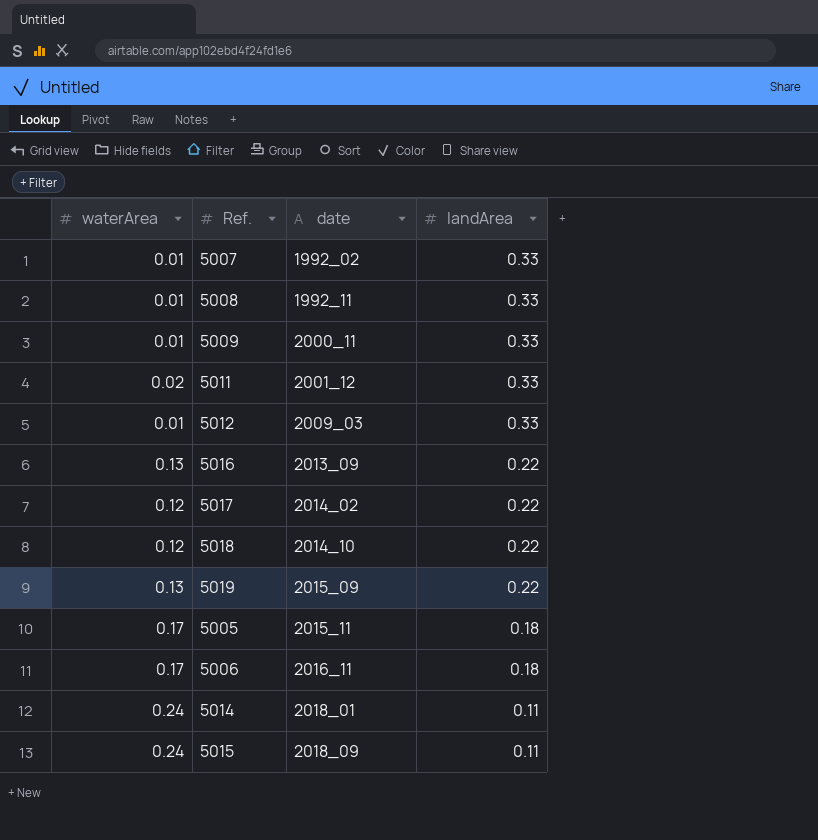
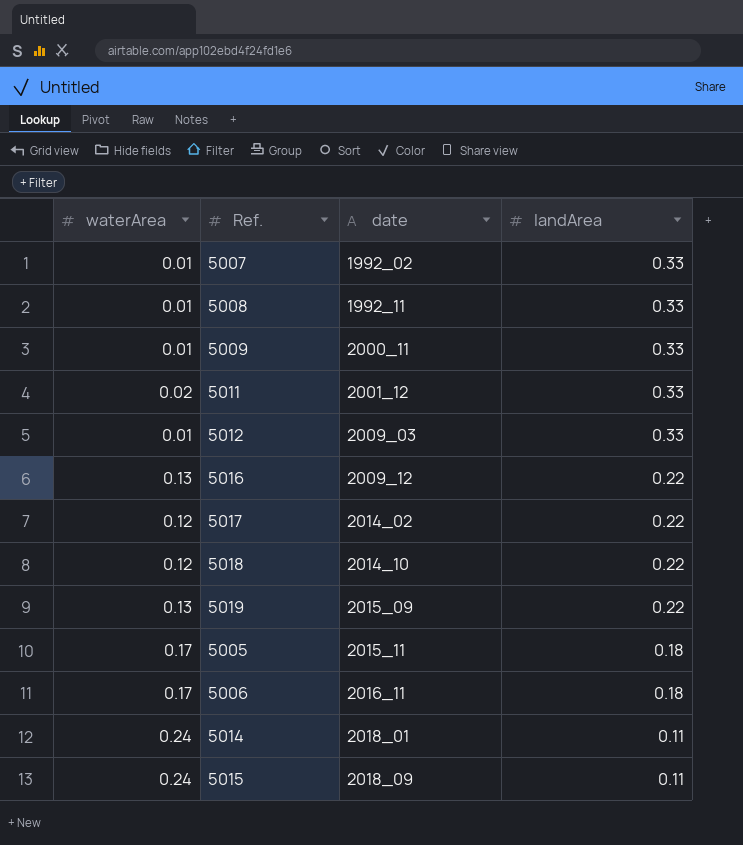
5016 | date: 2013_09 -> 2009_12

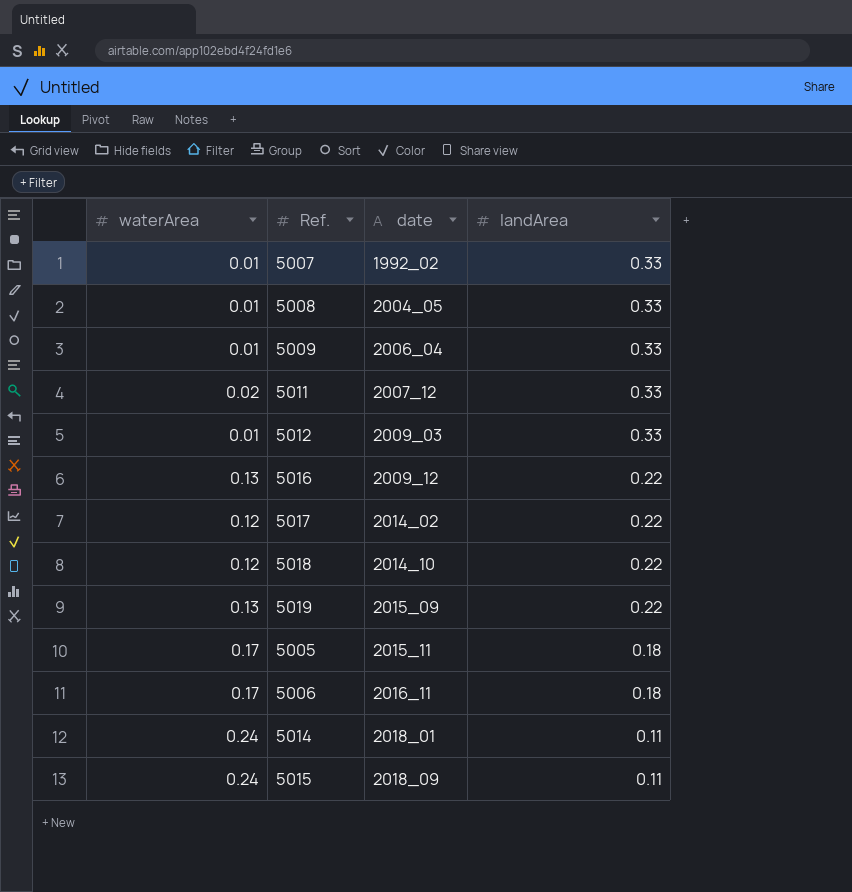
5008 | date: 1992_11 -> 2004_05
5009 | date: 2000_11 -> 2006_04
5011 | date: 2001_12 -> 2007_12

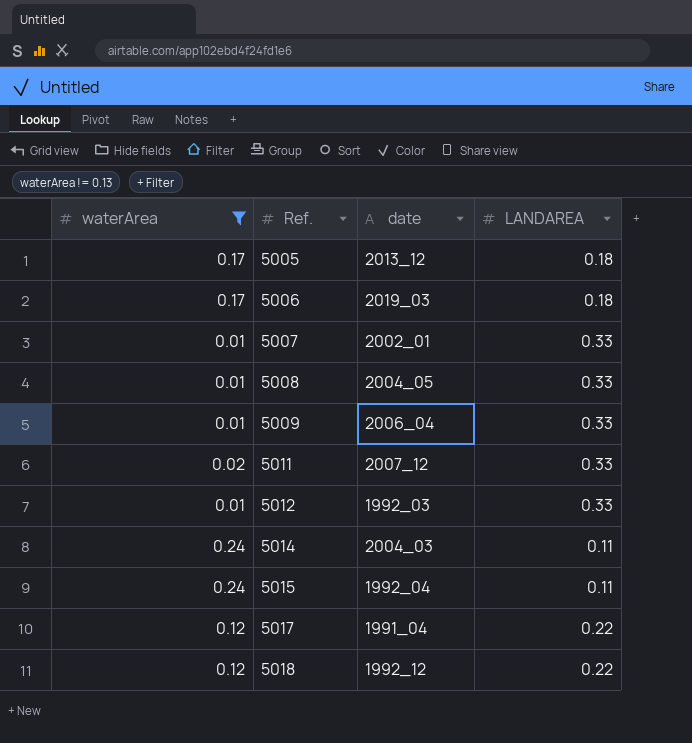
filter: none -> waterArea != 0.13
row order: date ascending -> Ref. ascending
column name: landArea -> LANDAREA
5005 | date: 2015_11 -> 2013_12
5006 | date: 2016_11 -> 2019_03
5007 | date: 1992_02 -> 2002_01
5012 | date: 2009_03 -> 1992_03
5014 | date: 2018_01 -> 2004_03
5015 | date: 2018_09 -> 1992_04
5017 | date: 2014_02 -> 1991_04
5018 | date: 2014_10 -> 1992_12

